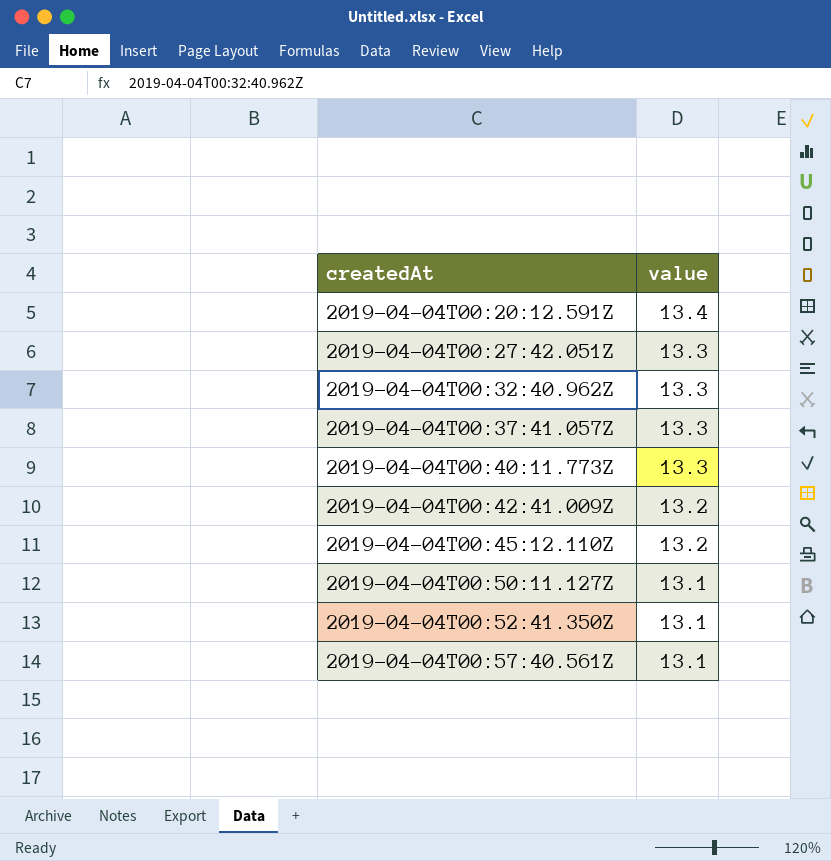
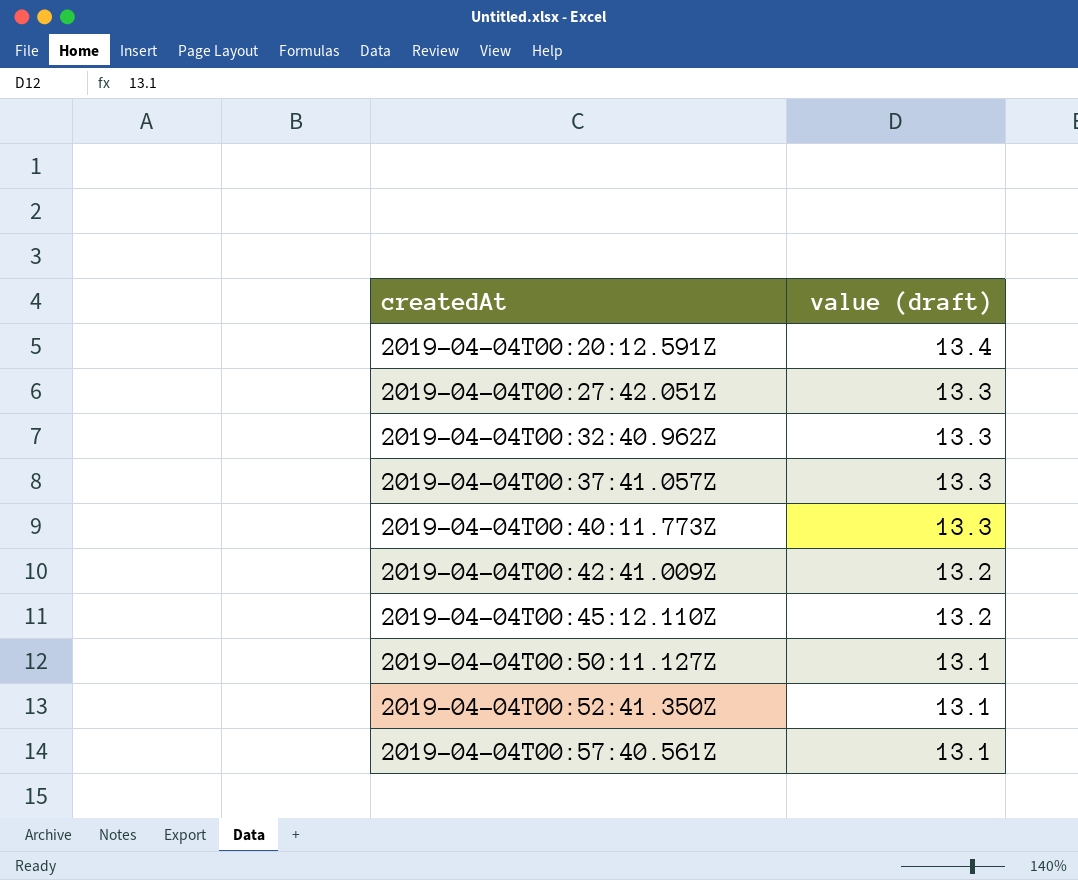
column name: value -> value (draft)

